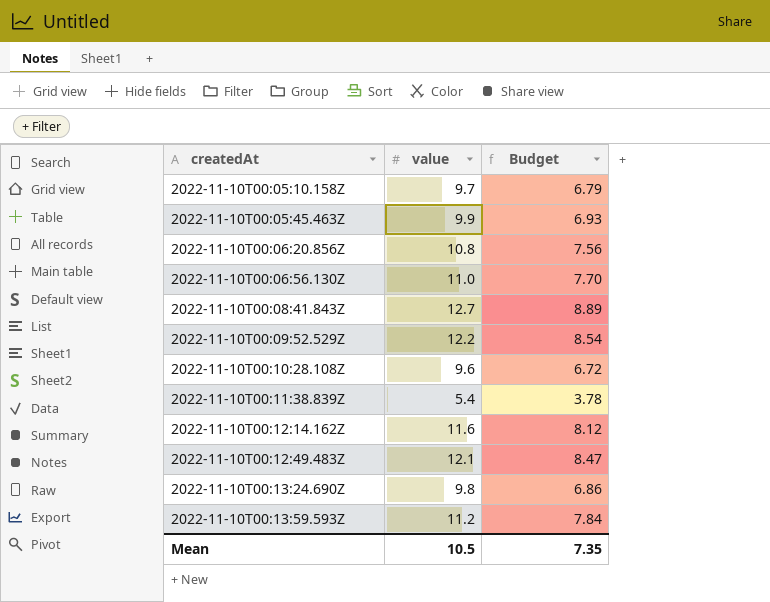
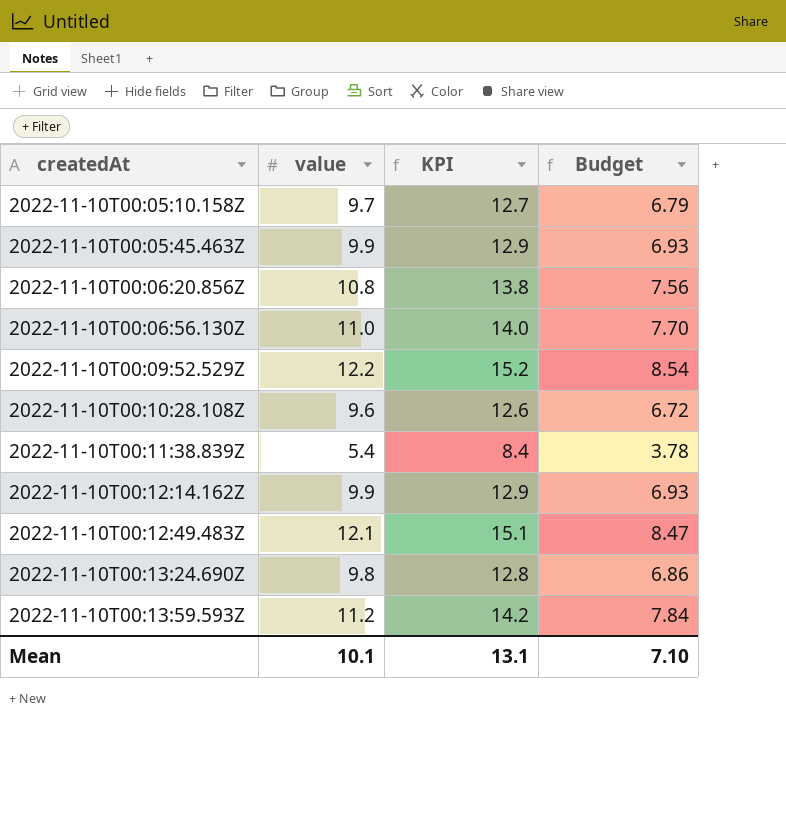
column KPI | formula: none -> [value] + 3
row 2022-11-10T00:08:41.843Z: 12.7 | 8.89 -> none
2022-11-10T00:12:14.162Z | value: 11.6 -> 9.9
2022-11-10T00:12:14.162Z | Budget: 8.12 -> 6.93
Mean | value: 10.5 -> 10.1
Mean | Budget: 7.35 -> 7.10

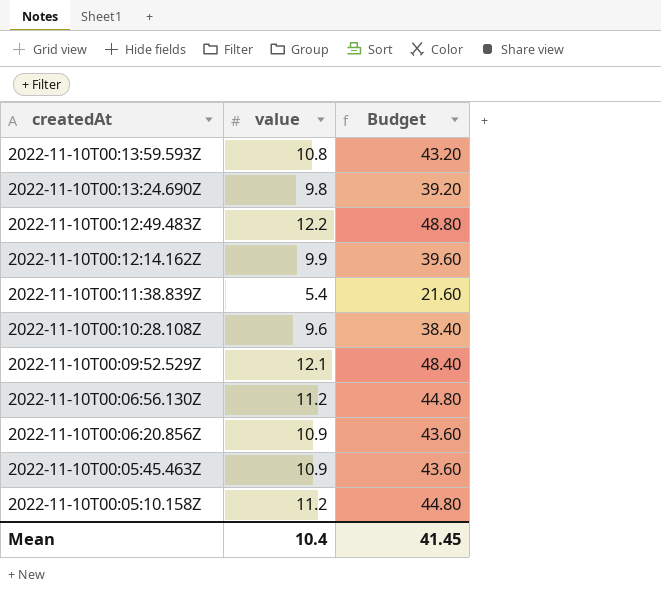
row order: createdAt ascending -> createdAt descending
column KPI | formula: [value] + 3 -> none
column Budget | formula: [value] * 0.7 -> [value] * 4
2022-11-10T00:13:59.593Z | value: 11.2 -> 10.8
2022-11-10T00:12:49.483Z | value: 12.1 -> 12.2
2022-11-10T00:09:52.529Z | value: 12.2 -> 12.1
2022-11-10T00:06:56.130Z | value: 11.0 -> 11.2
2022-11-10T00:06:20.856Z | value: 10.8 -> 10.9
2022-11-10T00:05:45.463Z | value: 9.9 -> 10.9
2022-11-10T00:05:10.158Z | value: 9.7 -> 11.2
Mean | value: 10.1 -> 10.4
Mean | Budget: 7.10 -> 41.45

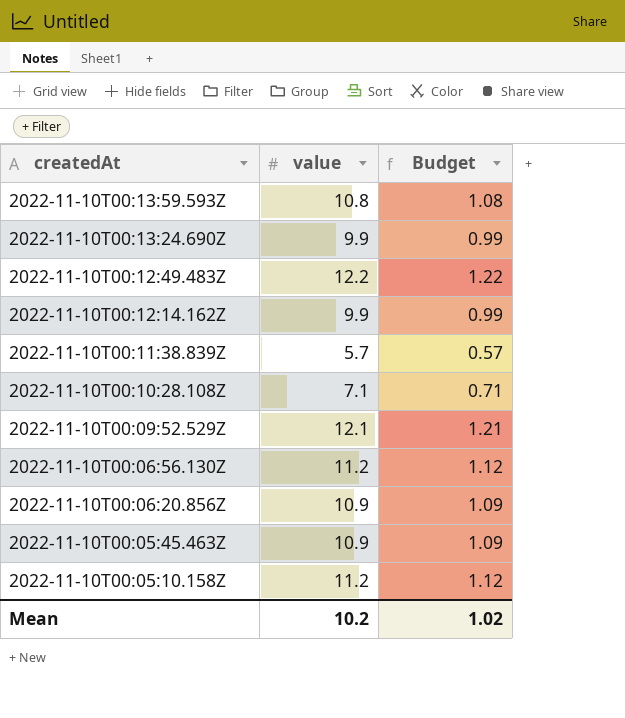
column Budget | formula: [value] * 4 -> [value] * 0.1
2022-11-10T00:13:24.690Z | value: 9.8 -> 9.9
2022-11-10T00:11:38.839Z | value: 5.4 -> 5.7
2022-11-10T00:10:28.108Z | value: 9.6 -> 7.1
Mean | value: 10.4 -> 10.2
Mean | Budget: 41.45 -> 1.02

